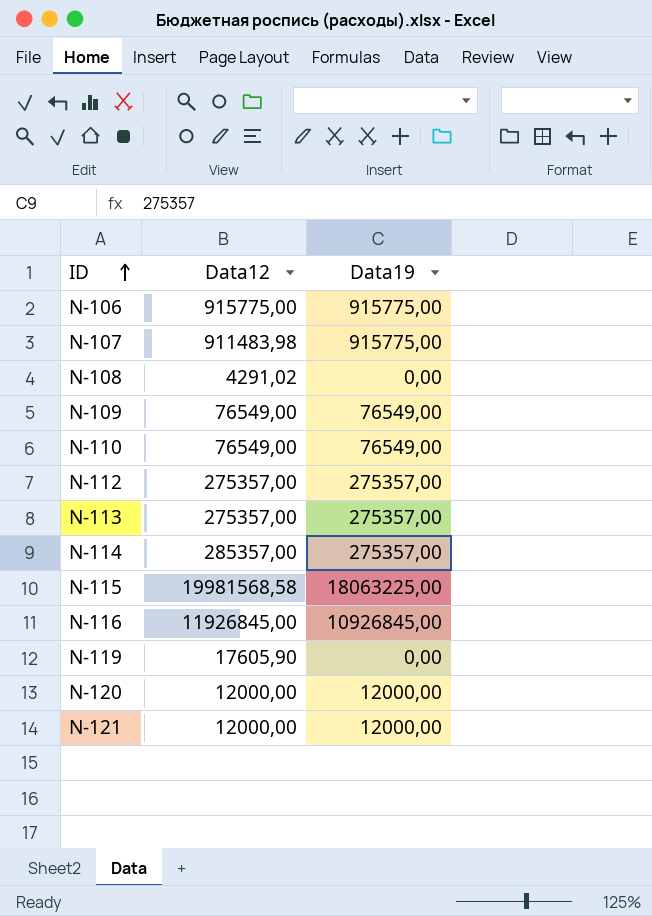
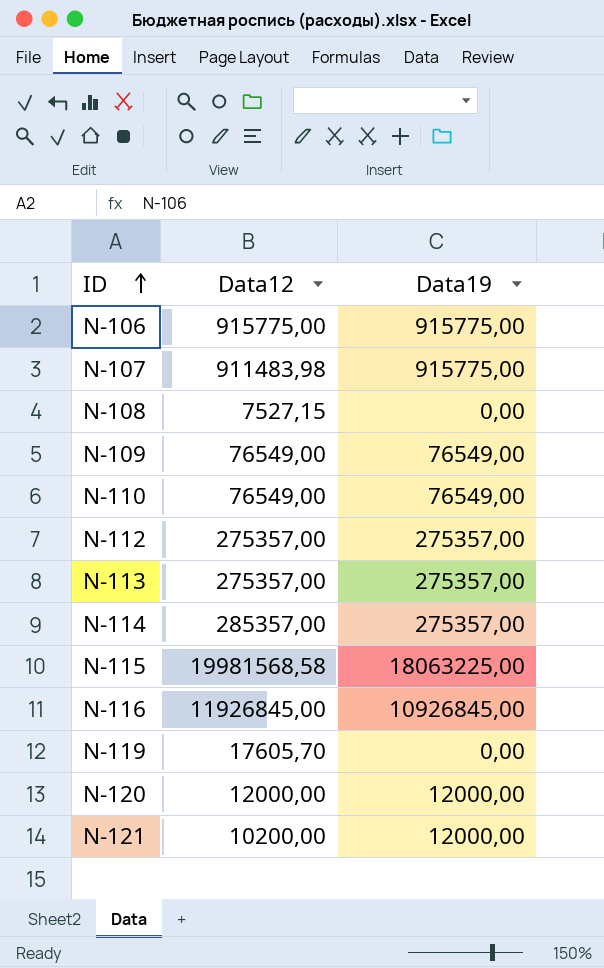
N-108 | Data12: 4291,02 -> 7527,15
N-119 | Data12: 17605,90 -> 17605,70
N-121 | Data12: 12000,00 -> 10200,00

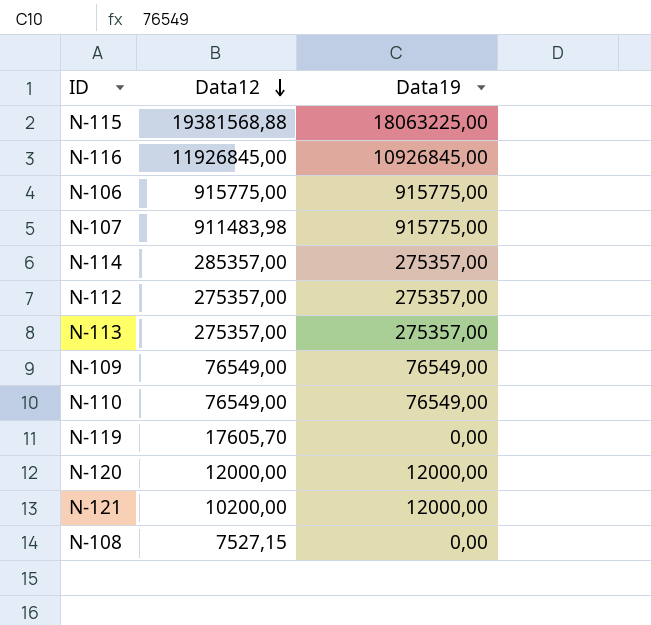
row order: ID ascending -> Data12 descending
N-115 | Data12: 19981568,58 -> 19381568,88

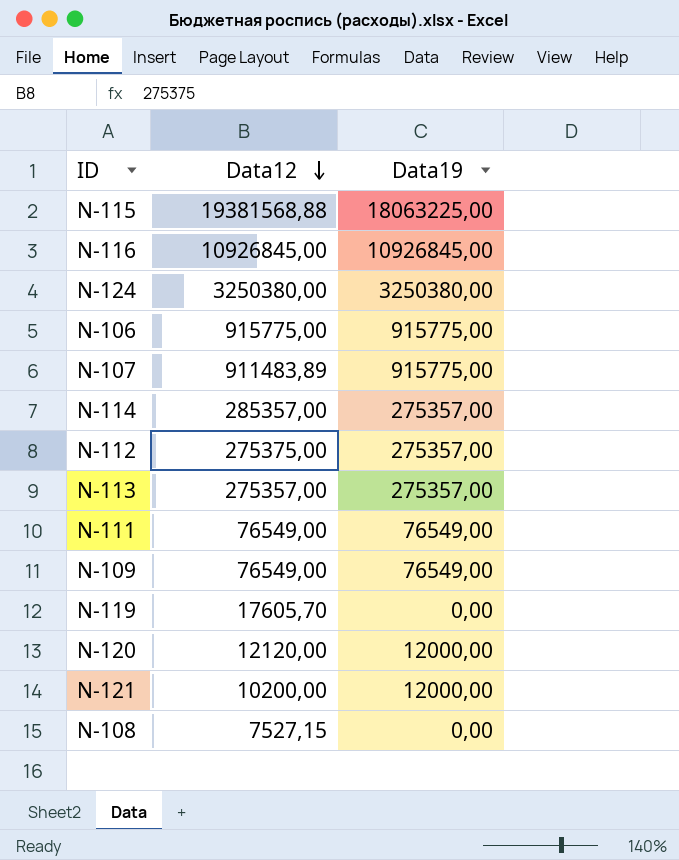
row N-110: 76549,00 | 76549,00 -> none
N-116 | Data12: 11926845,00 -> 10926845,00
row N-124: none -> 3250380,00 | 3250380,00
N-107 | Data12: 911483,98 -> 911483,89
N-112 | Data12: 275357,00 -> 275375,00
row N-111: none -> 76549,00 | 76549,00
N-120 | Data12: 12000,00 -> 12120,00

